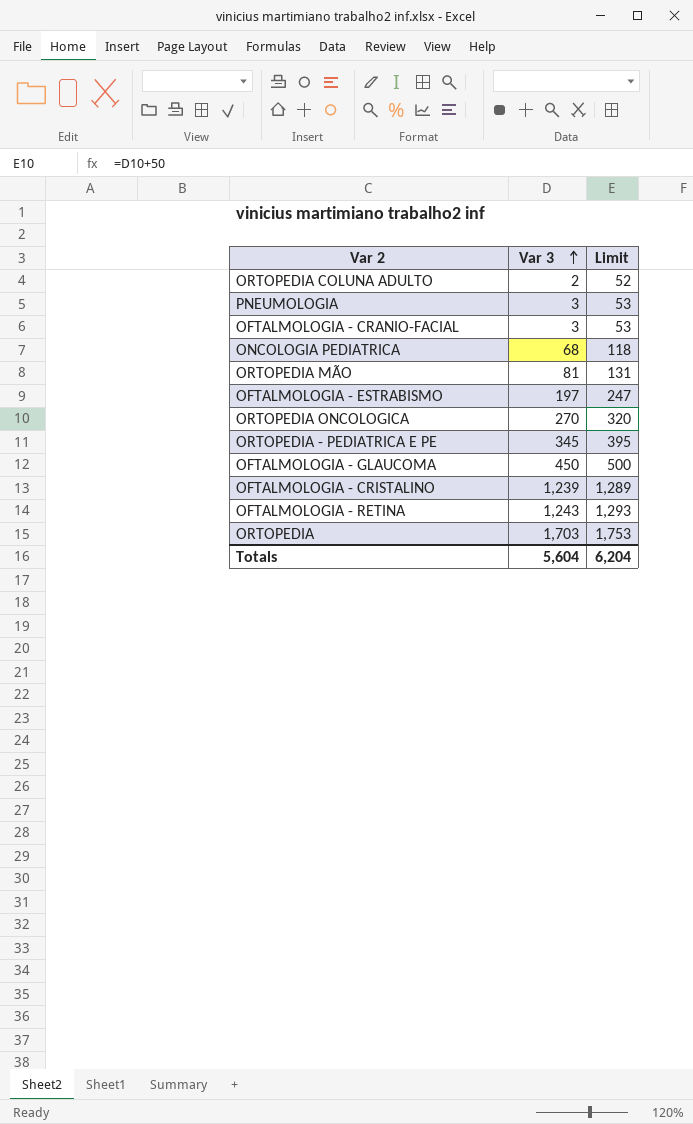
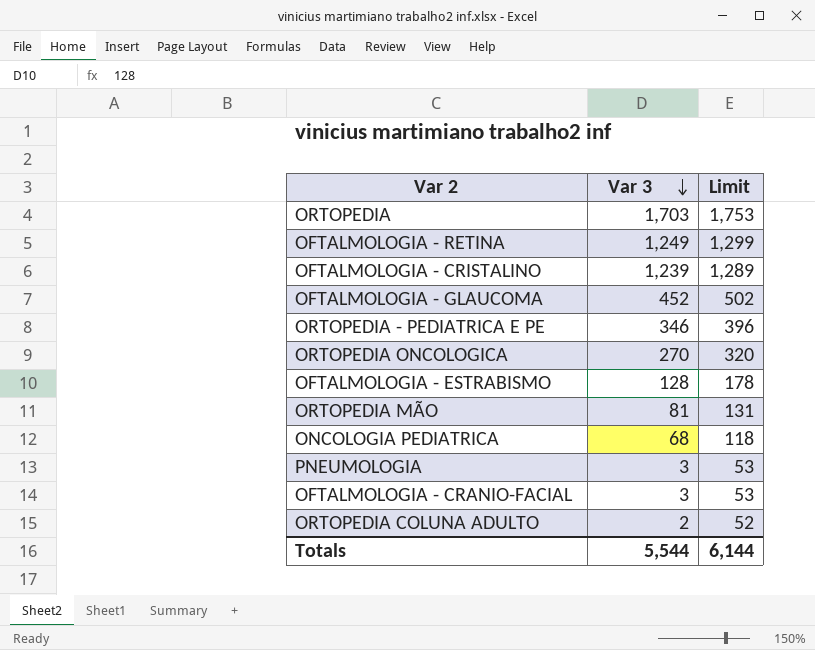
row order: Var 3 ascending -> Var 3 descending
OFTALMOLOGIA - RETINA | Var 3: 1,243 -> 1,249
OFTALMOLOGIA - RETINA | Limit: 1,293 -> 1,299
OFTALMOLOGIA - GLAUCOMA | Var 3: 450 -> 452
OFTALMOLOGIA - GLAUCOMA | Limit: 500 -> 502
ORTOPEDIA - PEDIATRICA E PE | Var 3: 345 -> 346
ORTOPEDIA - PEDIATRICA E PE | Limit: 395 -> 396
OFTALMOLOGIA - ESTRABISMO | Var 3: 197 -> 128
OFTALMOLOGIA - ESTRABISMO | Limit: 247 -> 178
Totals | Var 3: 5,604 -> 5,544
Totals | Limit: 6,204 -> 6,144

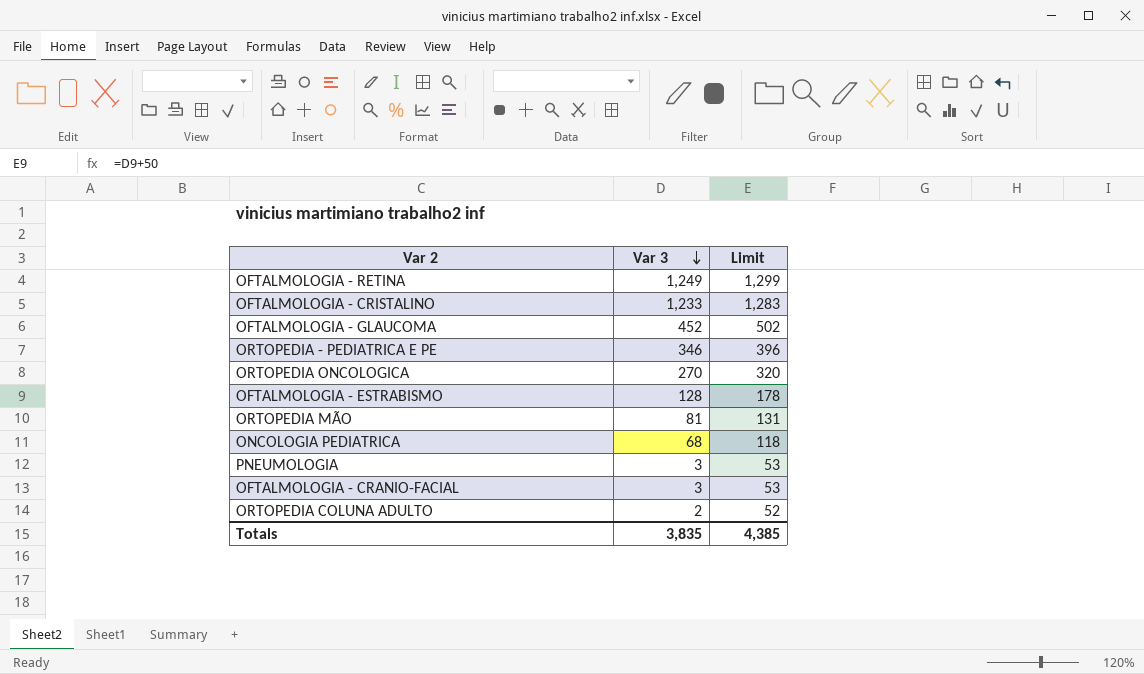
row ORTOPEDIA: 1,703 | 1,753 -> none
OFTALMOLOGIA - CRISTALINO | Var 3: 1,239 -> 1,233
OFTALMOLOGIA - CRISTALINO | Limit: 1,289 -> 1,283
Totals | Var 3: 5,544 -> 3,835
Totals | Limit: 6,144 -> 4,385

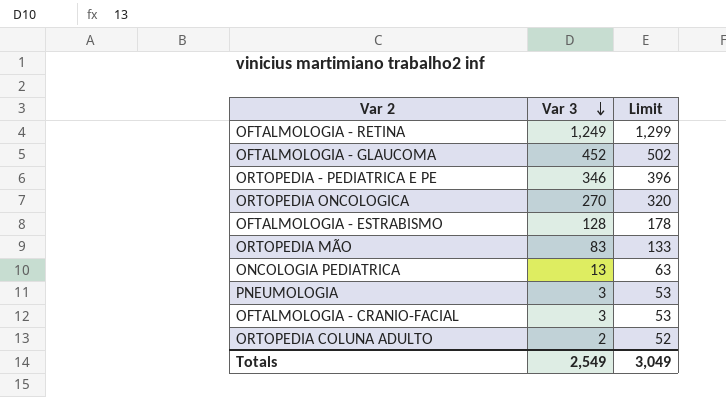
row OFTALMOLOGIA - CRISTALINO: 1,233 | 1,283 -> none
ORTOPEDIA MÃO | Var 3: 81 -> 83
ORTOPEDIA MÃO | Limit: 131 -> 133
ONCOLOGIA PEDIATRICA | Var 3: 68 -> 13
ONCOLOGIA PEDIATRICA | Limit: 118 -> 63
Totals | Var 3: 3,835 -> 2,549
Totals | Limit: 4,385 -> 3,049

